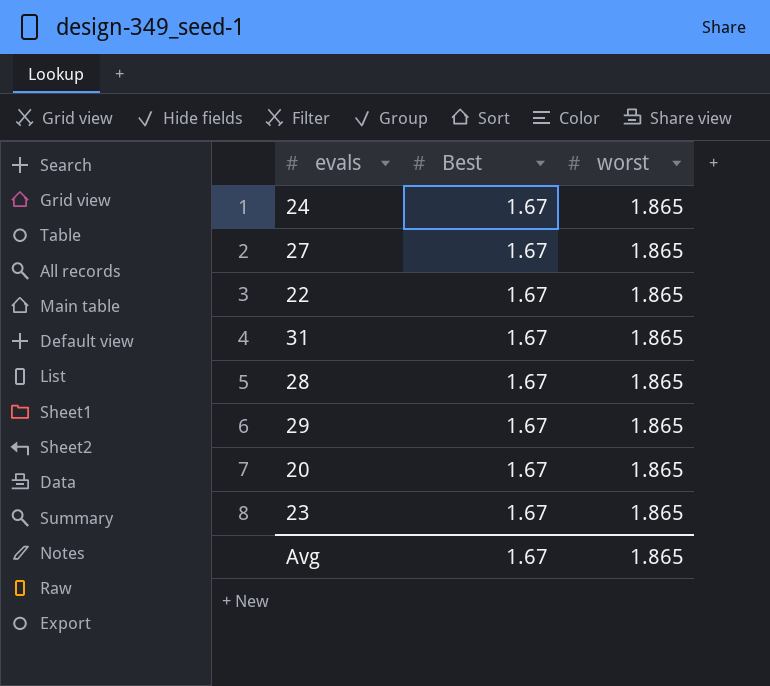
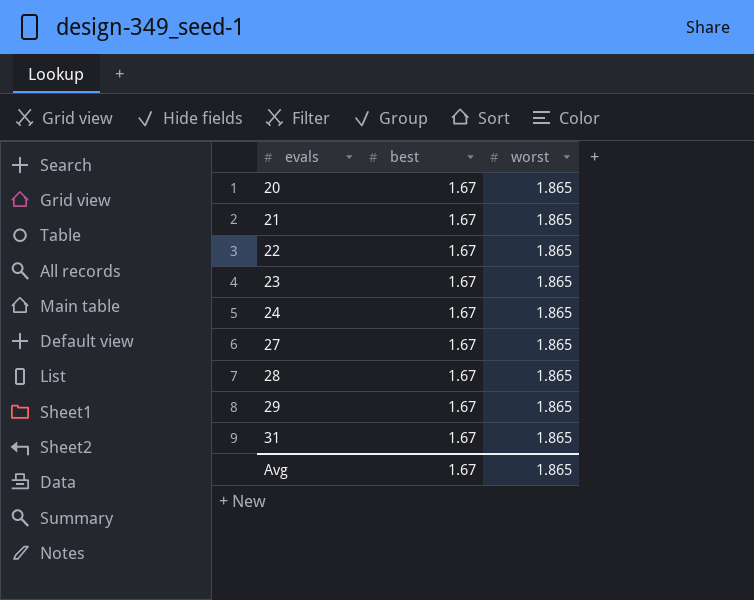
row order: none -> evals ascending
column name: Best -> best
row 21: none -> 1.67 | 1.865

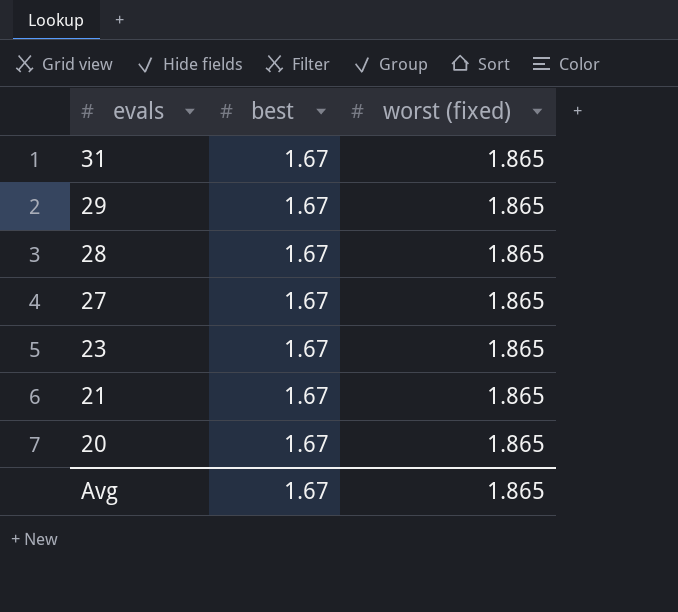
row order: evals ascending -> evals descending
column name: worst -> worst (fixed)
row 22: 1.67 | 1.865 -> none
row 24: 1.67 | 1.865 -> none

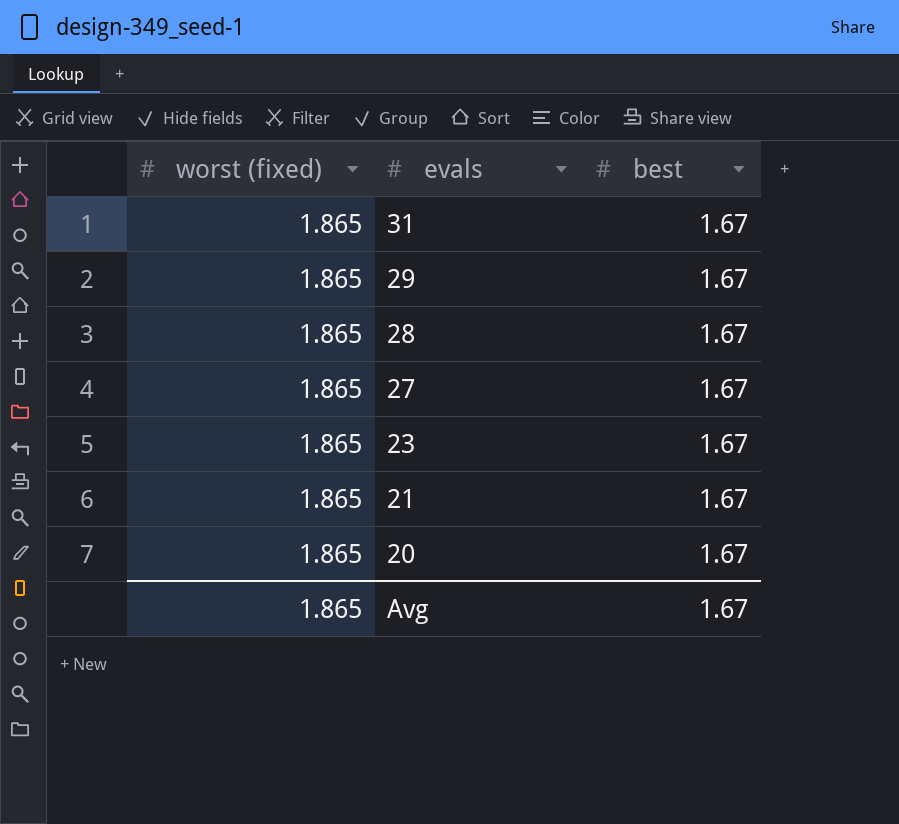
column worst (fixed) | position: 3 -> 1

